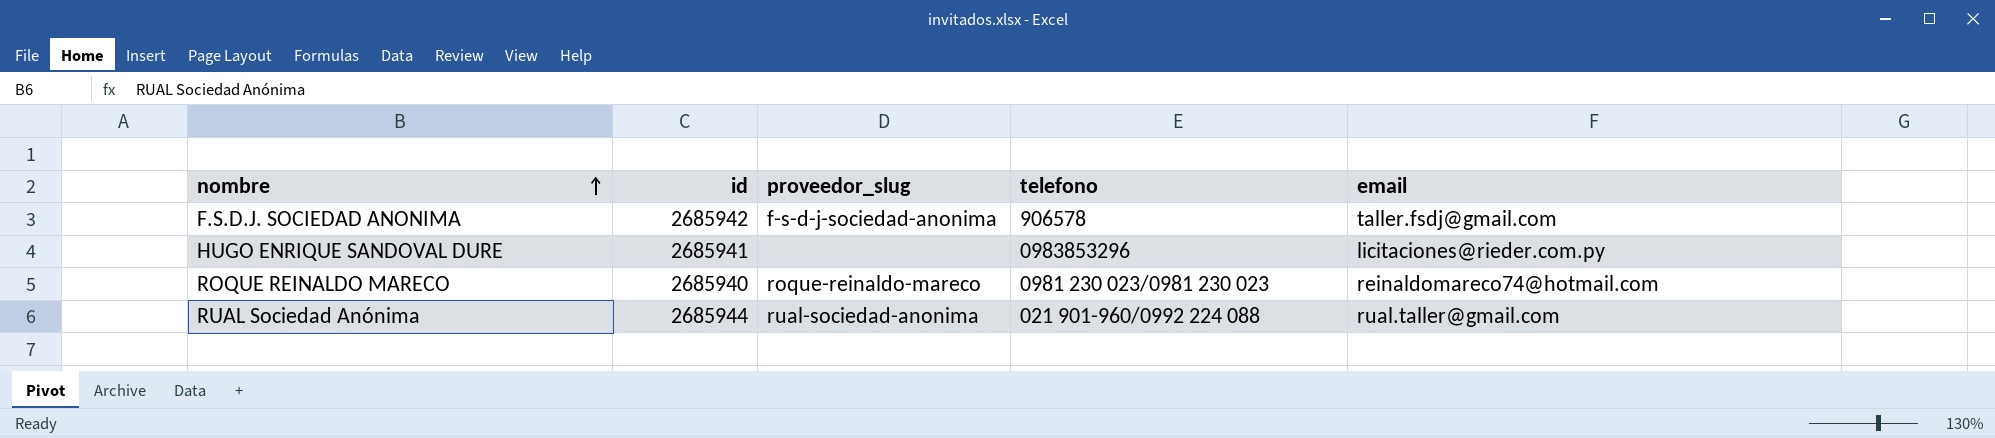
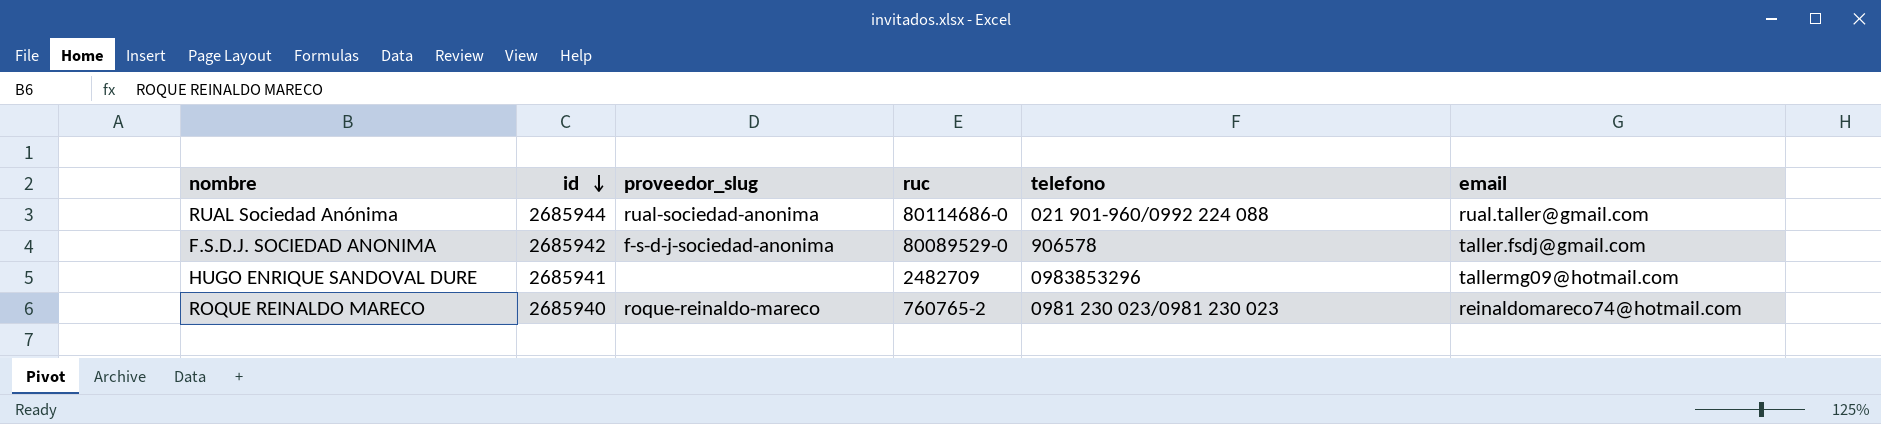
row order: nombre ascending -> id descending
column ruc | position: none -> 4
HUGO ENRIQUE SANDOVAL DURE | email: licitaciones@rieder.com.py -> tallermg09@hotmail.com

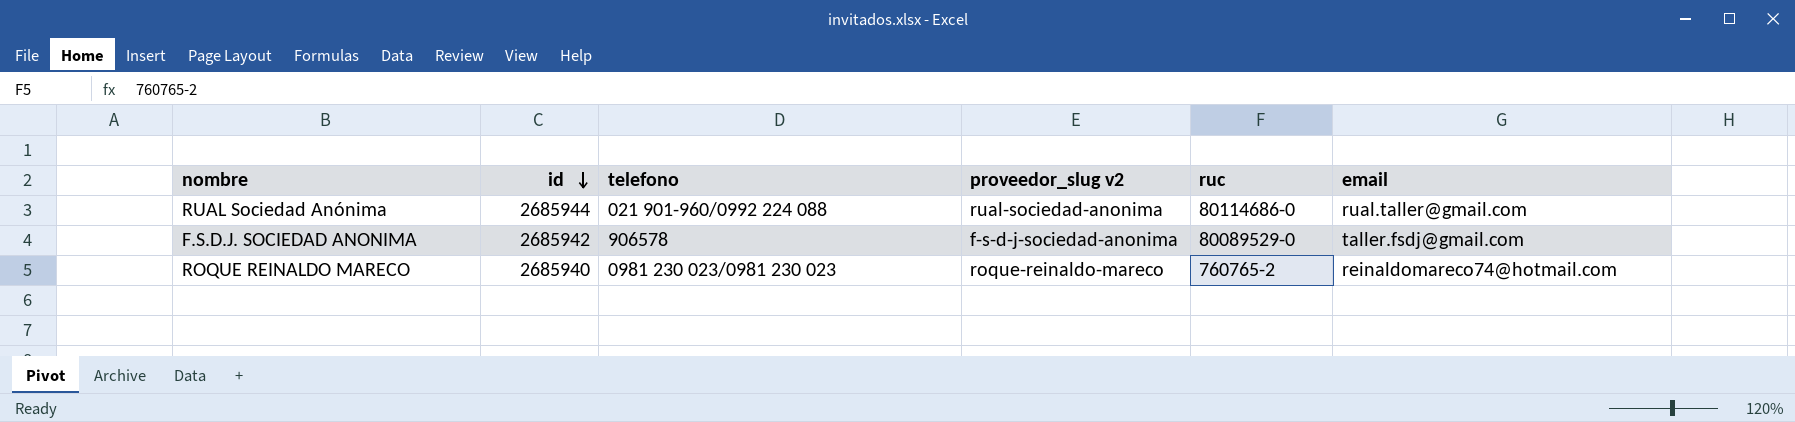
column telefono | position: 5 -> 3
column name: proveedor_slug -> proveedor_slug v2
row HUGO ENRIQUE SANDOVAL DURE: 2685941 | none | 2482709 | 0983853296 | tallermg09@hotmail.com -> none

